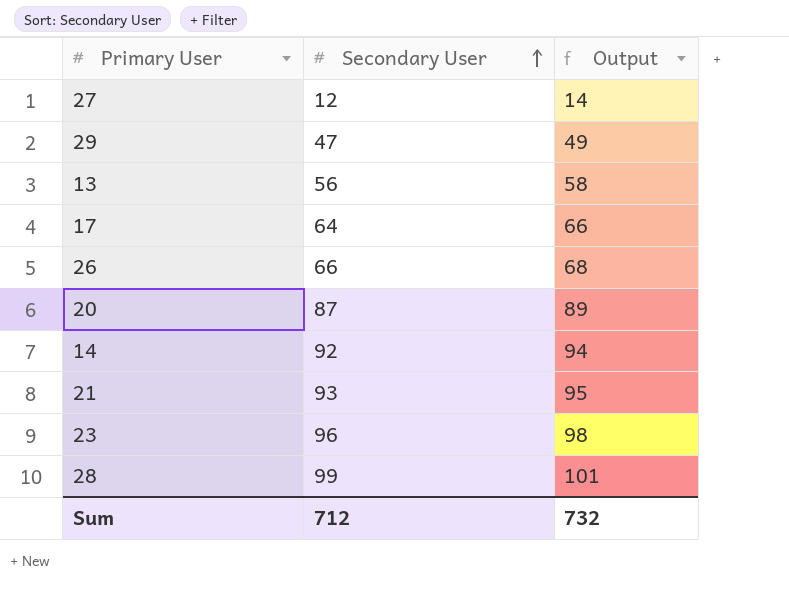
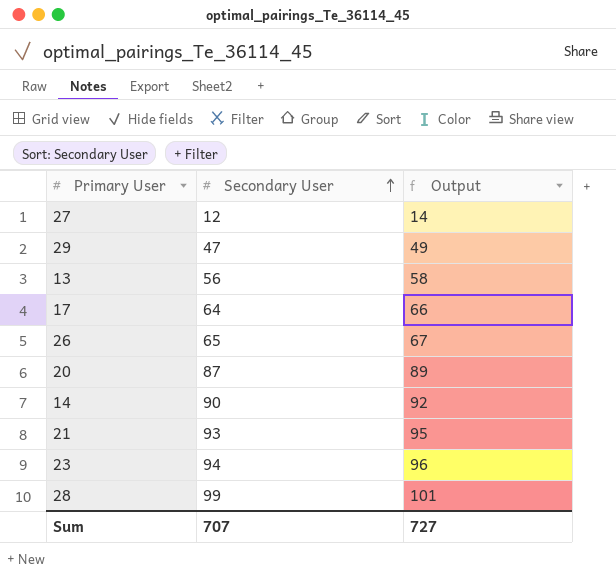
26 | Secondary User: 66 -> 65
26 | Output: 68 -> 67
14 | Secondary User: 92 -> 90
14 | Output: 94 -> 92
23 | Secondary User: 96 -> 94
23 | Output: 98 -> 96
Sum | Secondary User: 712 -> 707
Sum | Output: 732 -> 727

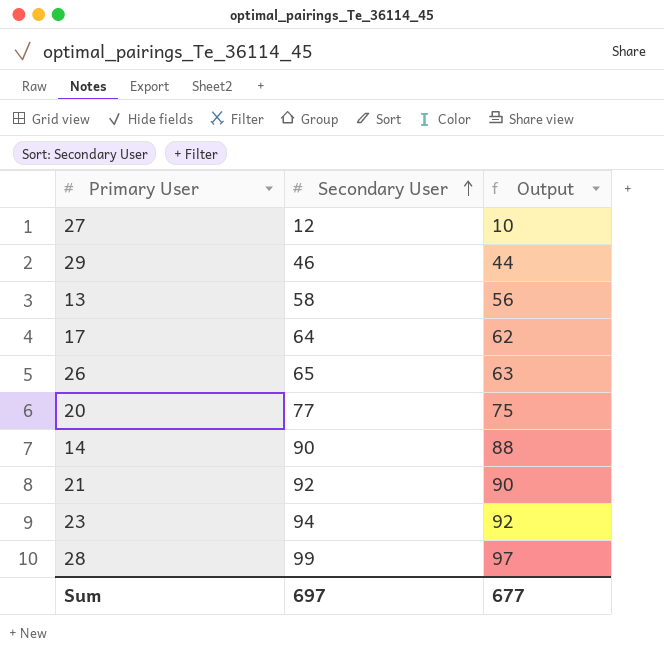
column Output | formula: [Secondary User] + 2 -> [Secondary User] - 2
29 | Secondary User: 47 -> 46
13 | Secondary User: 56 -> 58
20 | Secondary User: 87 -> 77
21 | Secondary User: 93 -> 92
Sum | Secondary User: 707 -> 697
Sum | Output: 727 -> 677

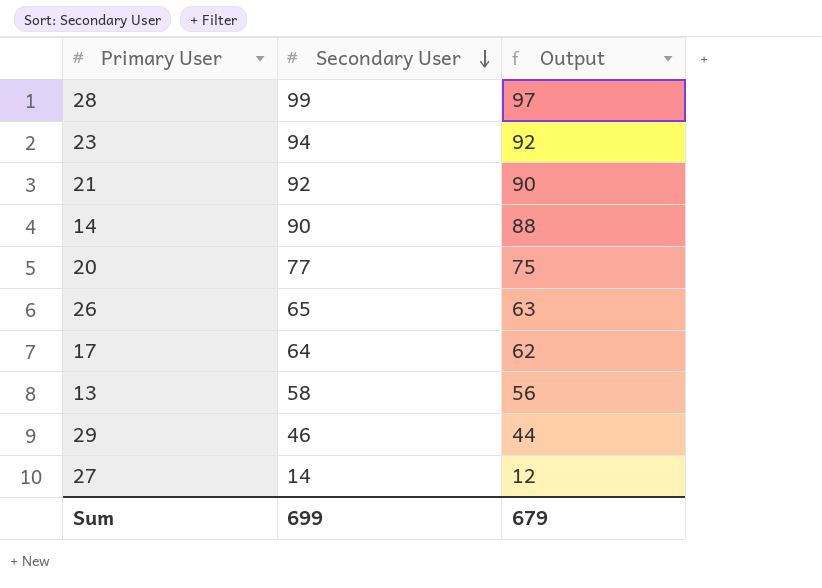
row order: Secondary User ascending -> Secondary User descending
27 | Secondary User: 12 -> 14
27 | Output: 10 -> 12
Sum | Secondary User: 697 -> 699
Sum | Output: 677 -> 679

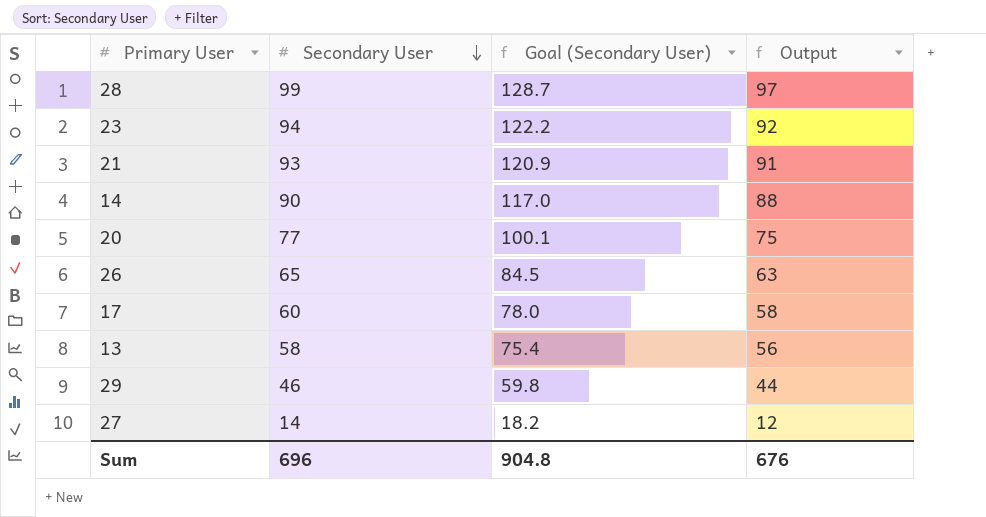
column Goal (Secondary User) | formula: none -> [Secondary User] * 1.3
21 | Secondary User: 92 -> 93
21 | Output: 90 -> 91
17 | Secondary User: 64 -> 60
17 | Output: 62 -> 58
Sum | Secondary User: 699 -> 696
Sum | Output: 679 -> 676

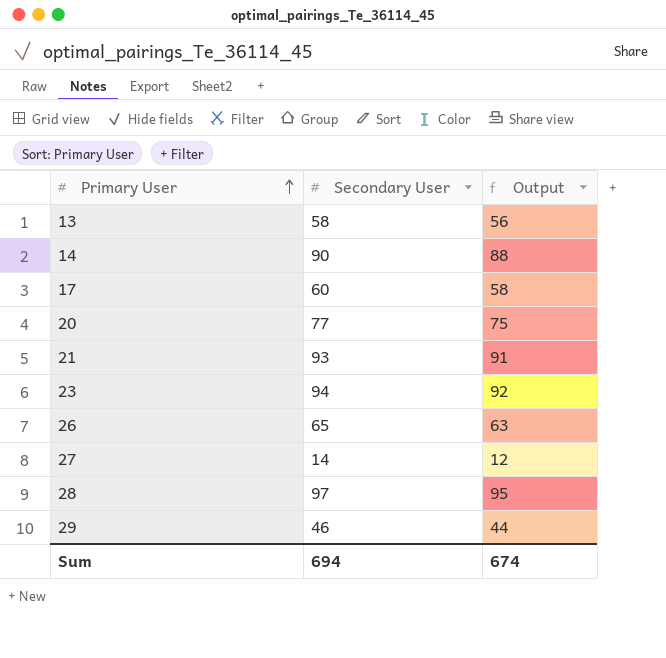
row order: Secondary User descending -> Primary User ascending
column Goal (Secondary User) | formula: [Secondary User] * 1.3 -> none
28 | Secondary User: 99 -> 97
28 | Output: 97 -> 95
Sum | Secondary User: 696 -> 694
Sum | Output: 676 -> 674

